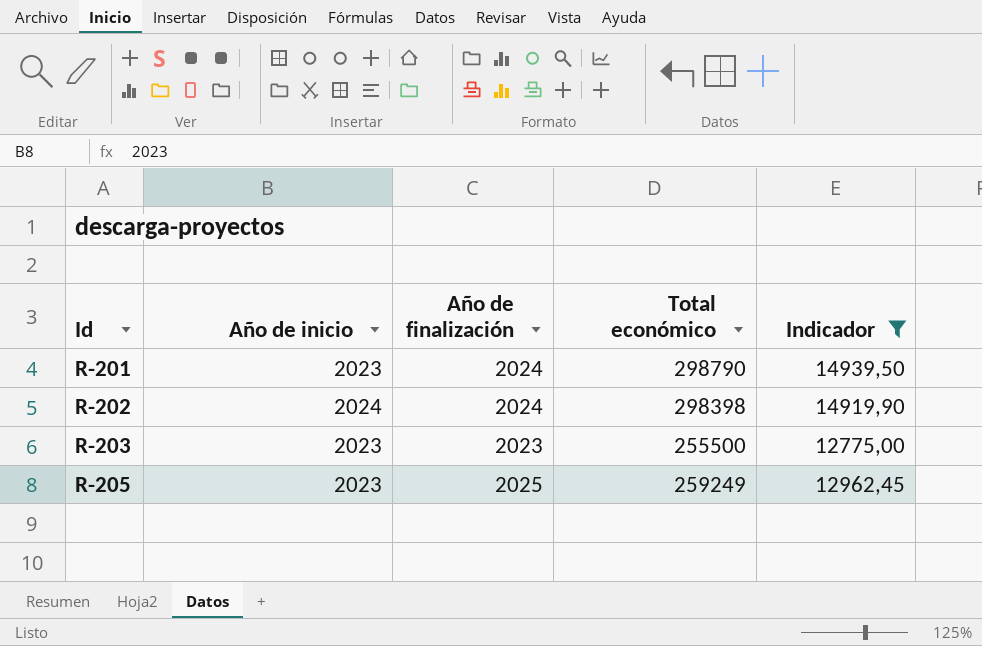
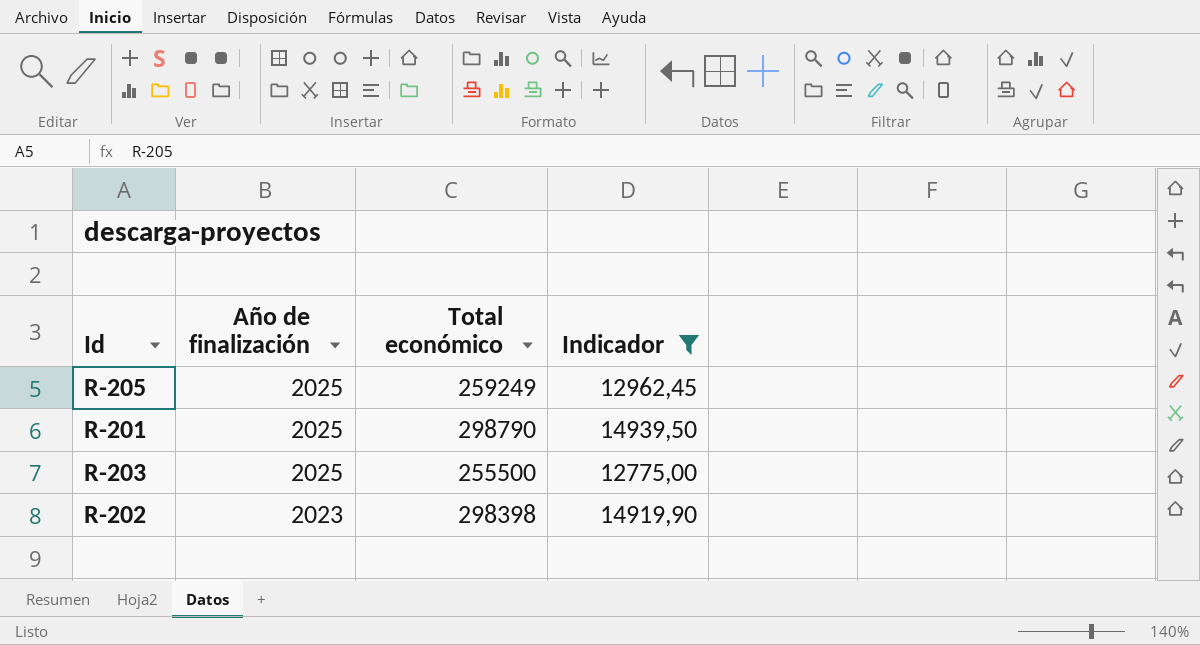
row order: Id ascending -> Año de finalización descending
column Año de inicio | position: 2 -> none
R-201 | Año de finalización: 2024 -> 2025
R-203 | Año de finalización: 2023 -> 2025
R-202 | Año de finalización: 2024 -> 2023

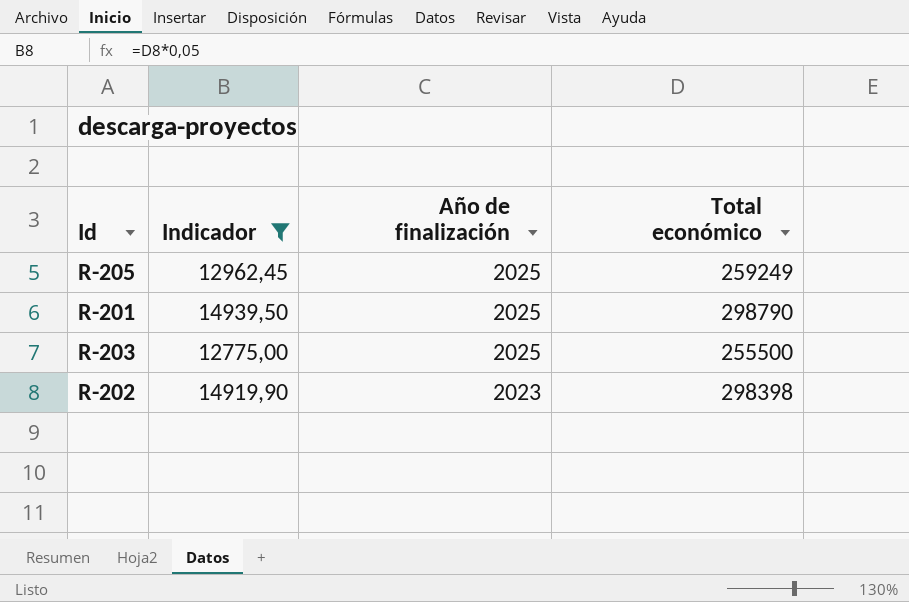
column Indicador | position: 4 -> 2

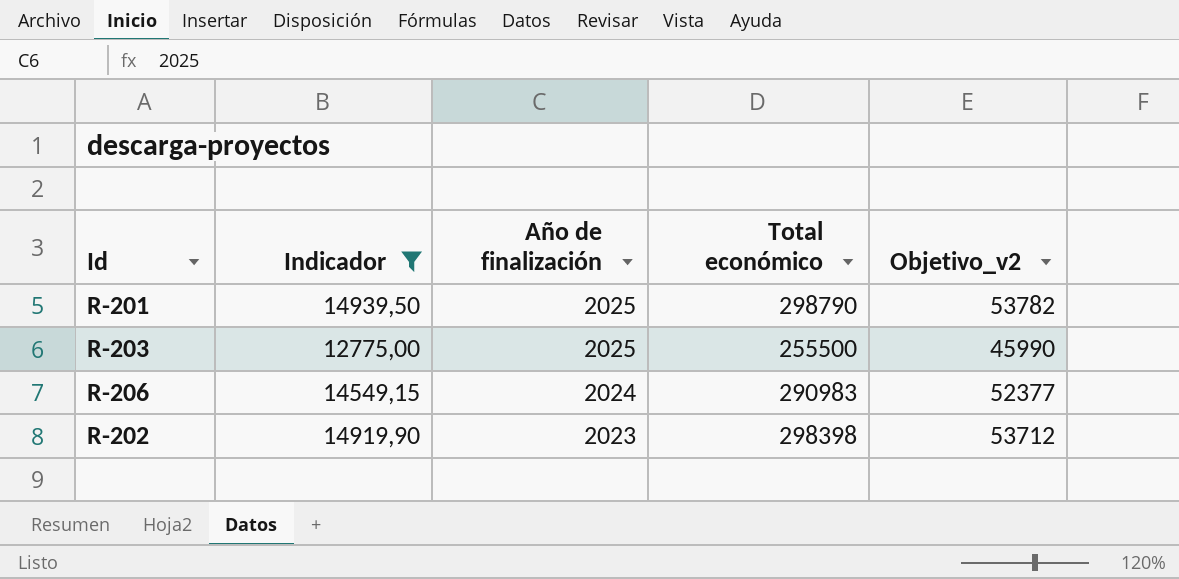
column Objetivo_v2 | formula: none -> [Total económico] * 0,18
row R-205: 12962,45 | 2025 | 259249 -> none
row R-206: none -> 14549,15 | 2024 | 290983 | 52377

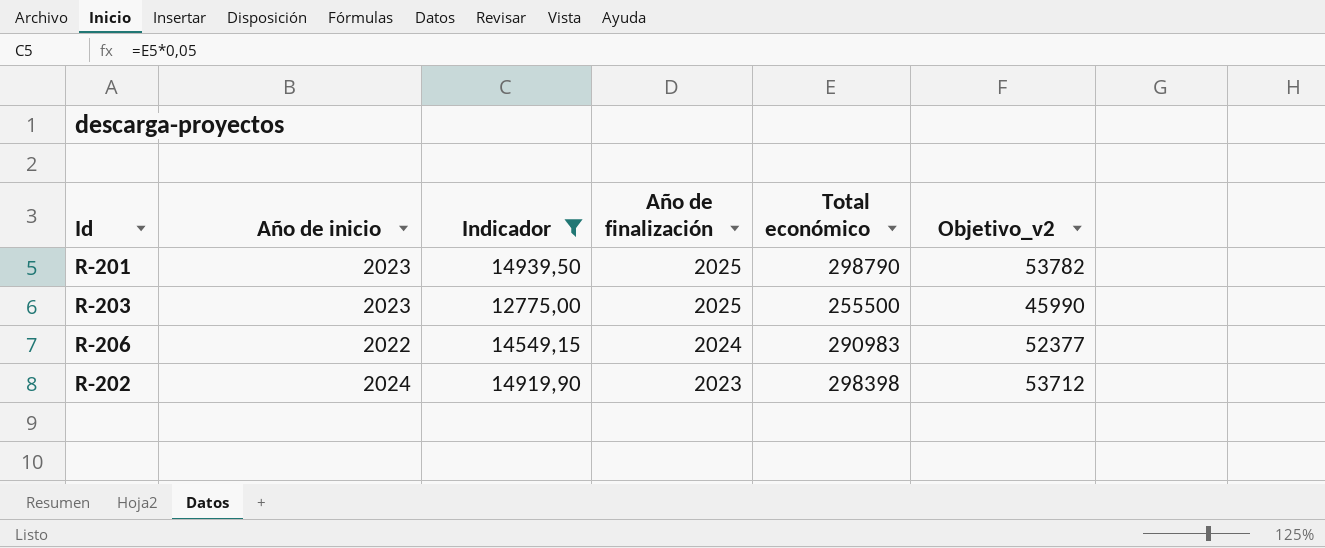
column Año de inicio | position: none -> 2

